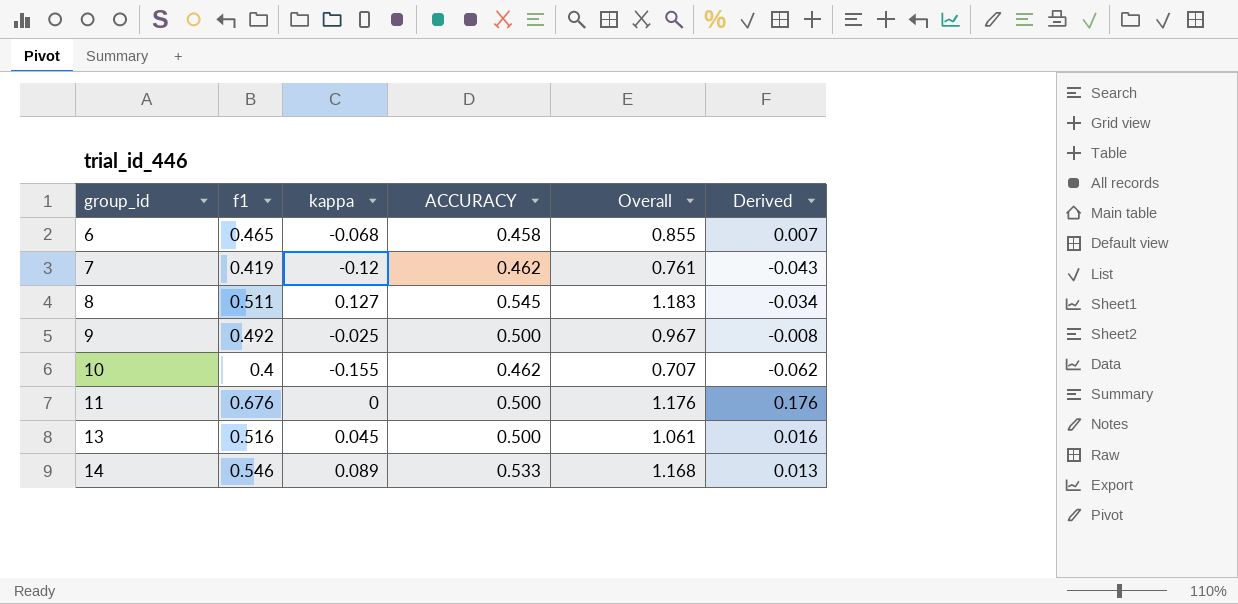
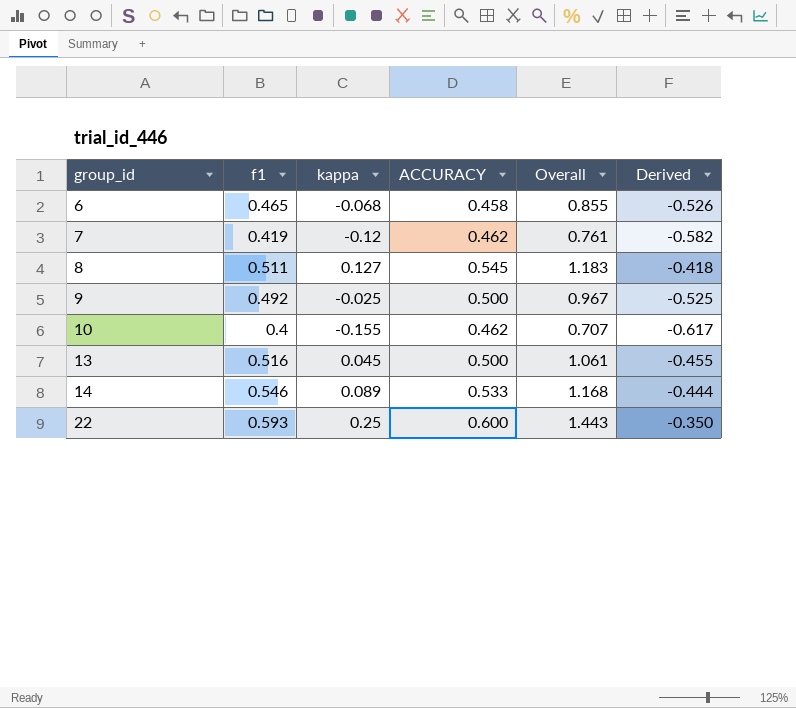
column Derived | formula: [f1] - [ACCURACY] -> [kappa] - [ACCURACY]
row 11: 0.676 | 0 | 0.500 | 1.176 | 0.176 -> none
row 22: none -> 0.593 | 0.25 | 0.600 | 1.443 | -0.350

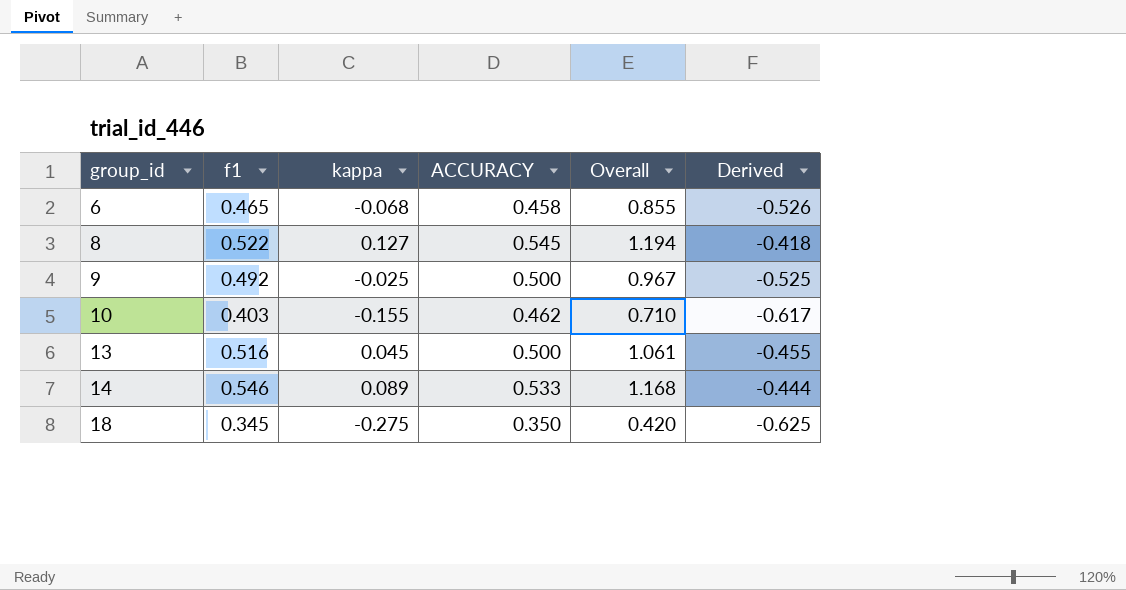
row 7: 0.419 | -0.12 | 0.462 | 0.761 | -0.582 -> none
row 22: 0.593 | 0.25 | 0.600 | 1.443 | -0.350 -> none
8 | f1: 0.511 -> 0.522
8 | Overall: 1.183 -> 1.194
10 | f1: 0.4 -> 0.403
10 | Overall: 0.707 -> 0.710
row 18: none -> 0.345 | -0.275 | 0.350 | 0.420 | -0.625

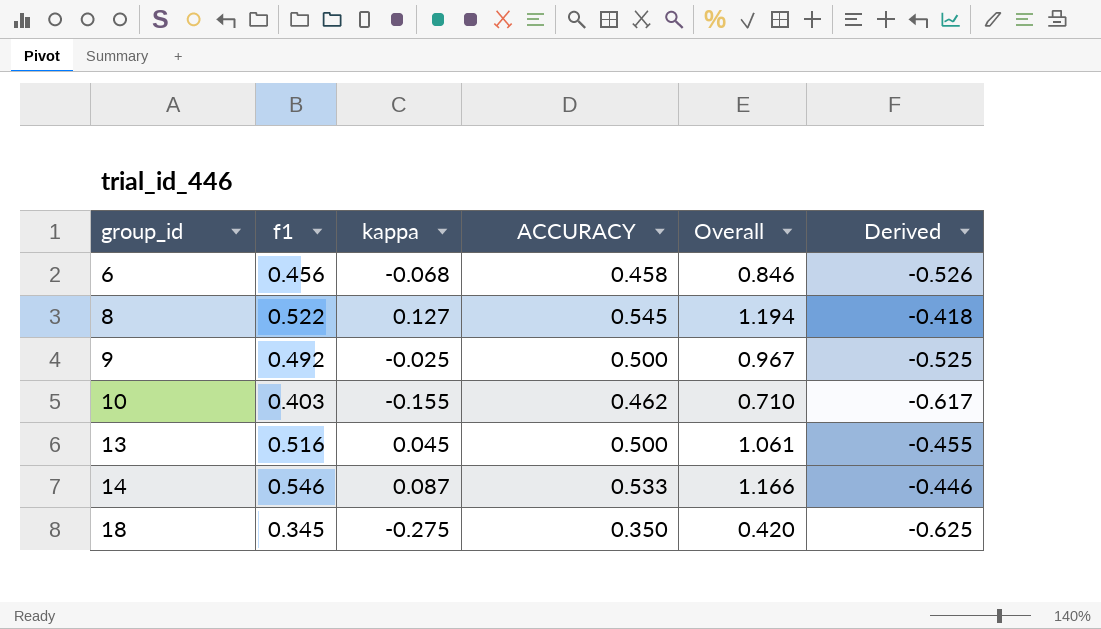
6 | f1: 0.465 -> 0.456
6 | Overall: 0.855 -> 0.846
14 | kappa: 0.089 -> 0.087
14 | Overall: 1.168 -> 1.166
14 | Derived: -0.444 -> -0.446

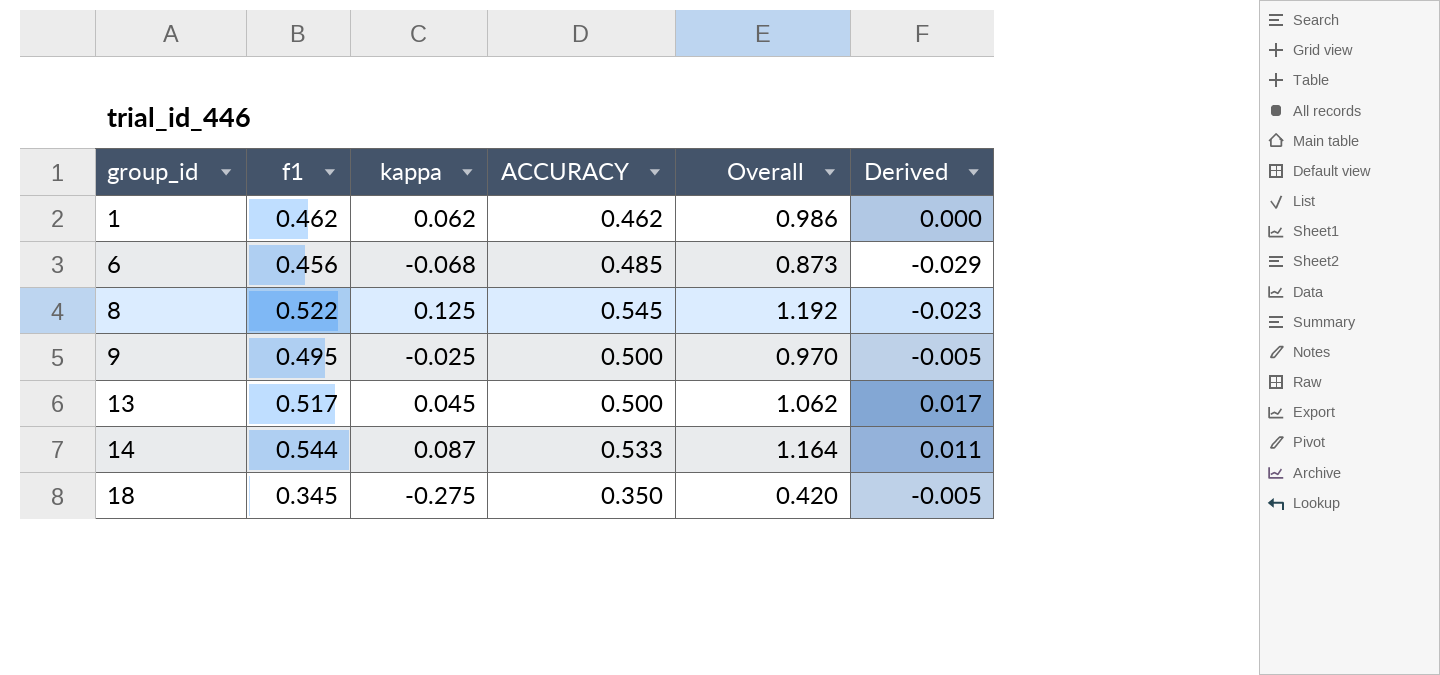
column Derived | formula: [kappa] - [ACCURACY] -> [f1] - [ACCURACY]
row 10: 0.403 | -0.155 | 0.462 | 0.710 | -0.617 -> none
row 1: none -> 0.462 | 0.062 | 0.462 | 0.986 | 0.000
6 | ACCURACY: 0.458 -> 0.485
6 | Overall: 0.846 -> 0.873
8 | kappa: 0.127 -> 0.125
8 | Overall: 1.194 -> 1.192
9 | f1: 0.492 -> 0.495
9 | Overall: 0.967 -> 0.970
13 | f1: 0.516 -> 0.517
13 | Overall: 1.061 -> 1.062
14 | f1: 0.546 -> 0.544
14 | Overall: 1.166 -> 1.164

